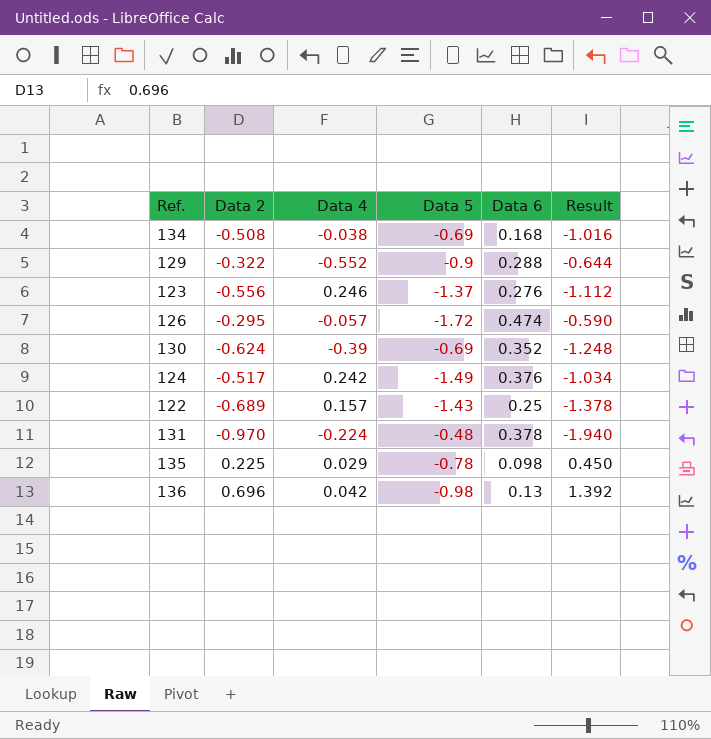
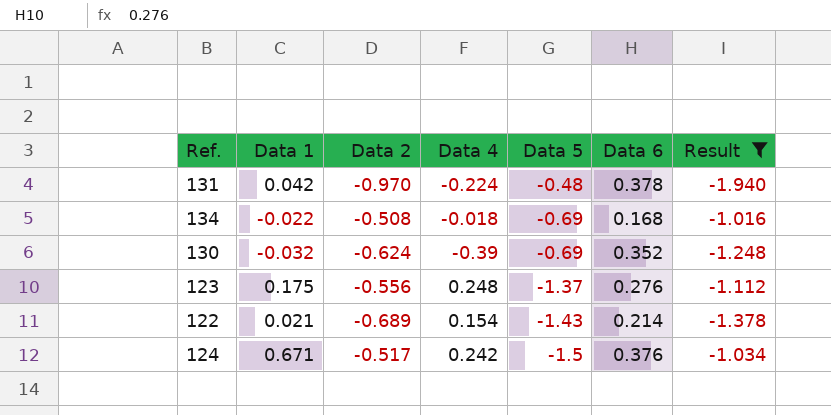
filter: none -> Result <= -1.016
row order: none -> Data 5 descending
column Data 1 | position: none -> 2
134 | Data 4: -0.038 -> -0.018
123 | Data 4: 0.246 -> 0.248
122 | Data 4: 0.157 -> 0.154
122 | Data 6: 0.25 -> 0.214
124 | Data 5: -1.49 -> -1.5

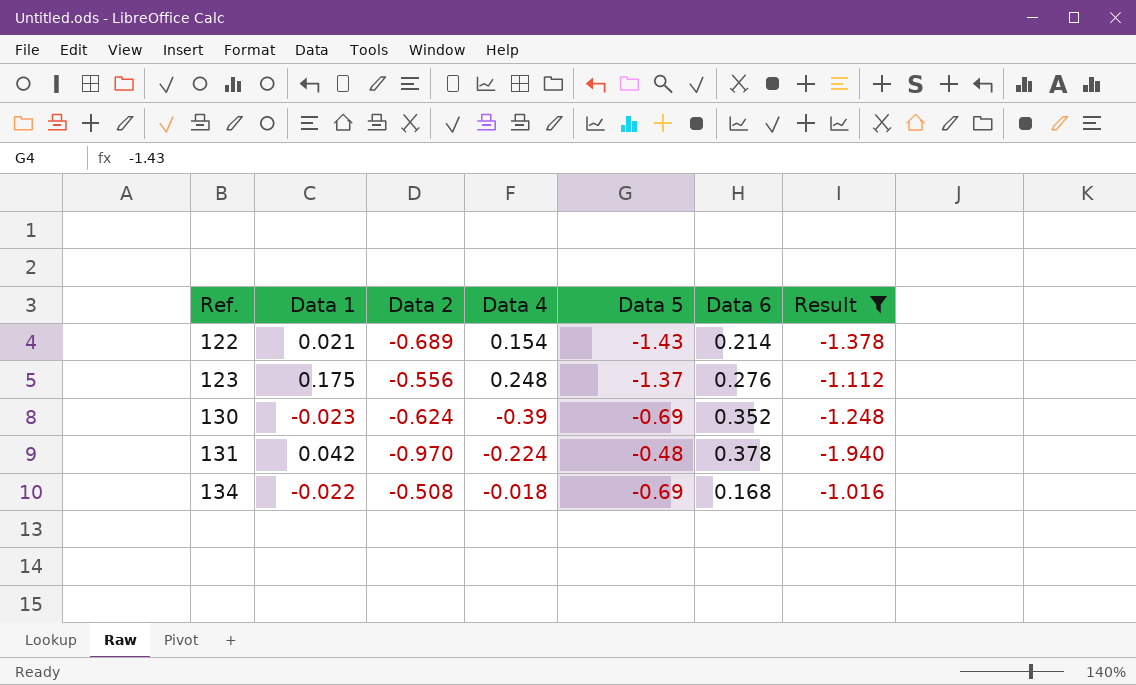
row order: Data 5 descending -> Ref. ascending
row 124: 0.671 | -0.517 | 0.242 | -1.5 | 0.376 | -1.034 -> none
130 | Data 1: -0.032 -> -0.023

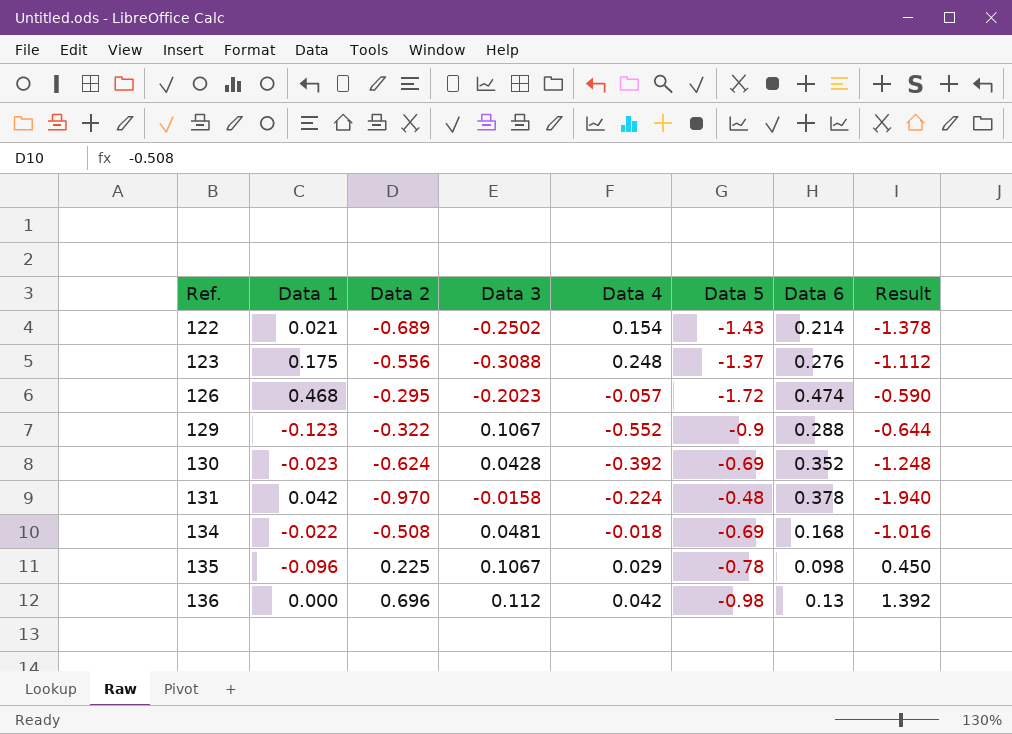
filter: Result <= -1.016 -> none
column Data 3 | position: none -> 4
130 | Data 4: -0.39 -> -0.392

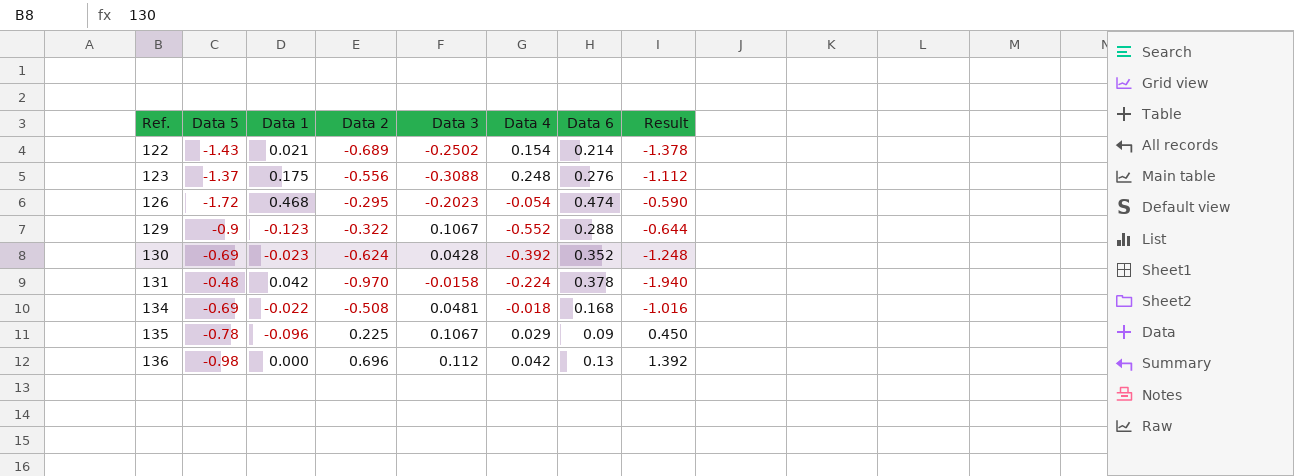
column Data 5 | position: 6 -> 2
126 | Data 4: -0.057 -> -0.054
135 | Data 6: 0.098 -> 0.09

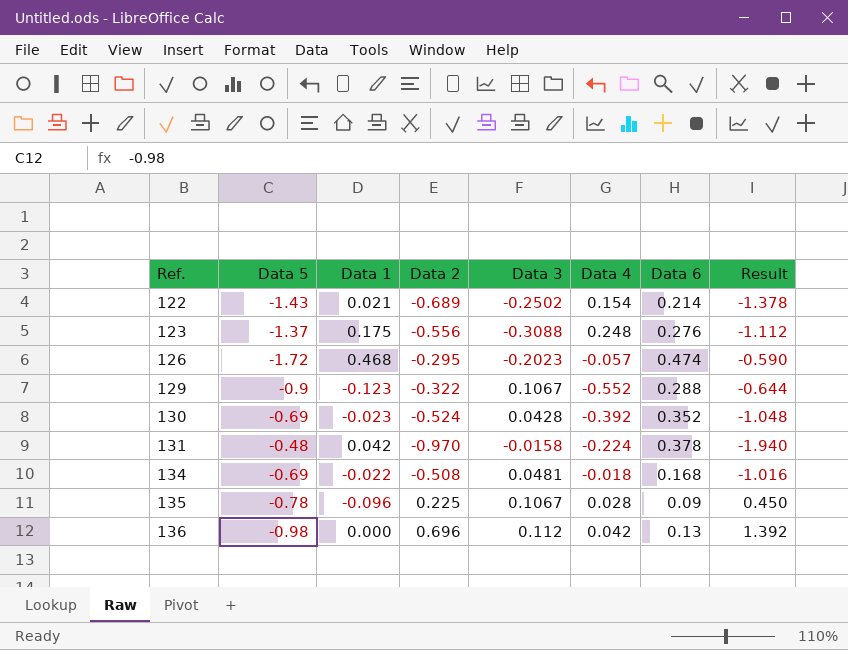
126 | Data 4: -0.054 -> -0.057
130 | Data 2: -0.624 -> -0.524
130 | Result: -1.248 -> -1.048
135 | Data 4: 0.029 -> 0.028

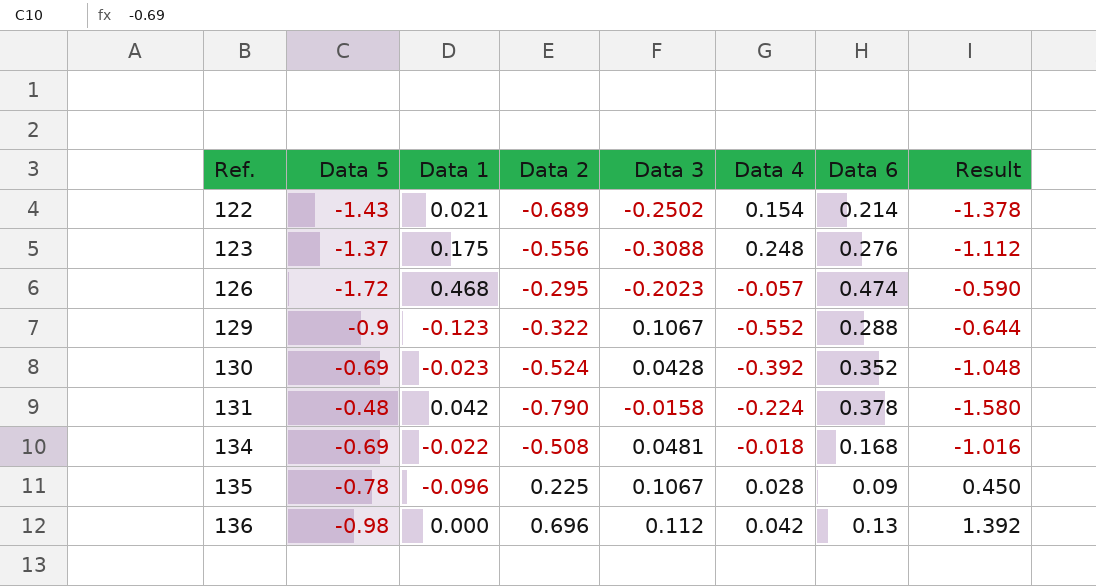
131 | Data 2: -0.970 -> -0.790
131 | Result: -1.940 -> -1.580

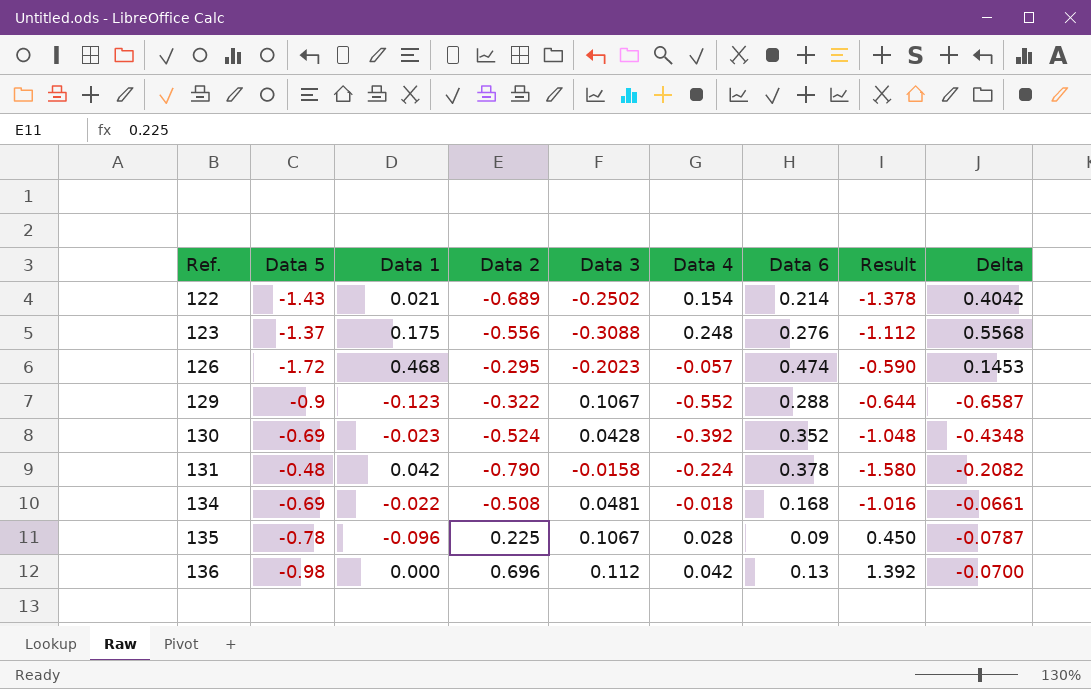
column Delta | formula: none -> [Data 4] - [Data 3]

